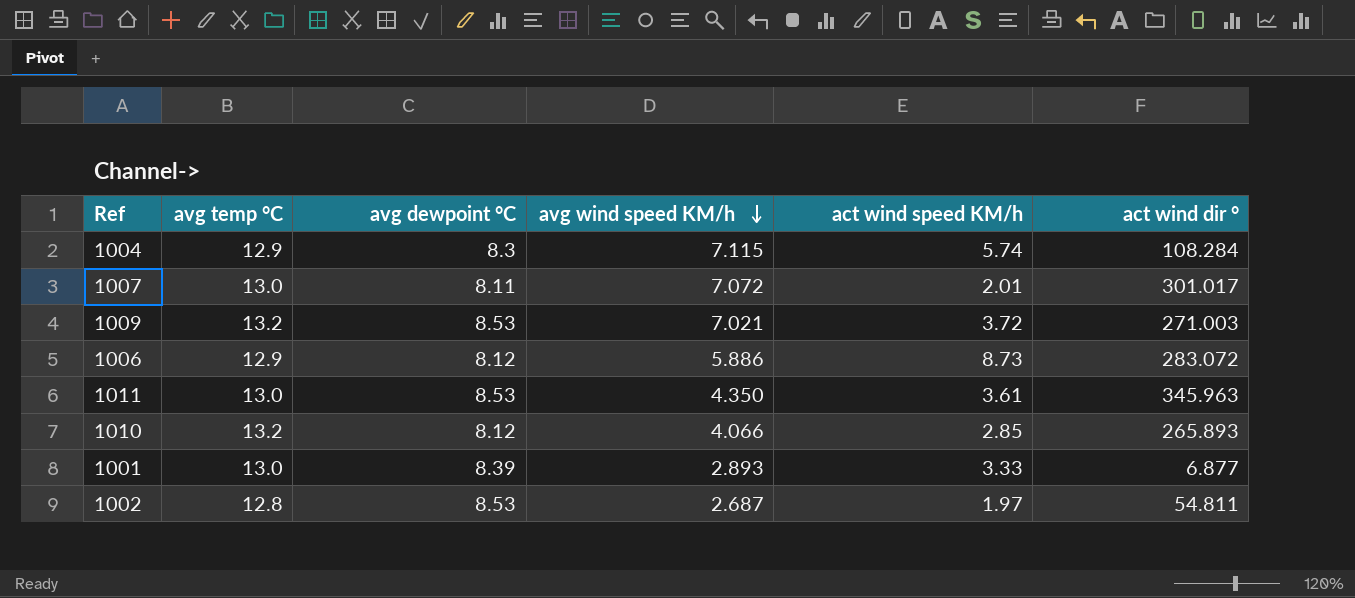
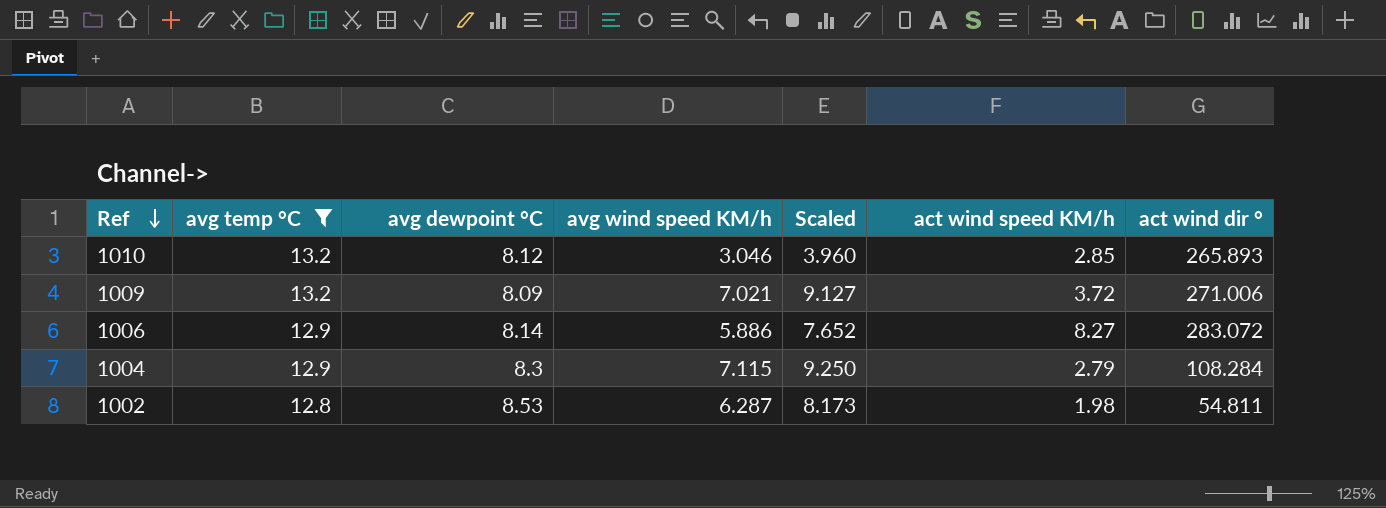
filter: none -> avg temp °C != 13.0
row order: avg wind speed KM/h descending -> Ref descending
column Scaled | formula: none -> [avg wind speed KM/h] * 1.3
1010 | avg wind speed KM/h: 4.066 -> 3.046
1009 | avg dewpoint °C: 8.53 -> 8.09
1009 | act wind dir °: 271.003 -> 271.006
1006 | avg dewpoint °C: 8.12 -> 8.14
1006 | act wind speed KM/h: 8.73 -> 8.27
1004 | act wind speed KM/h: 5.74 -> 2.79
1002 | avg wind speed KM/h: 2.687 -> 6.287
1002 | act wind speed KM/h: 1.97 -> 1.98

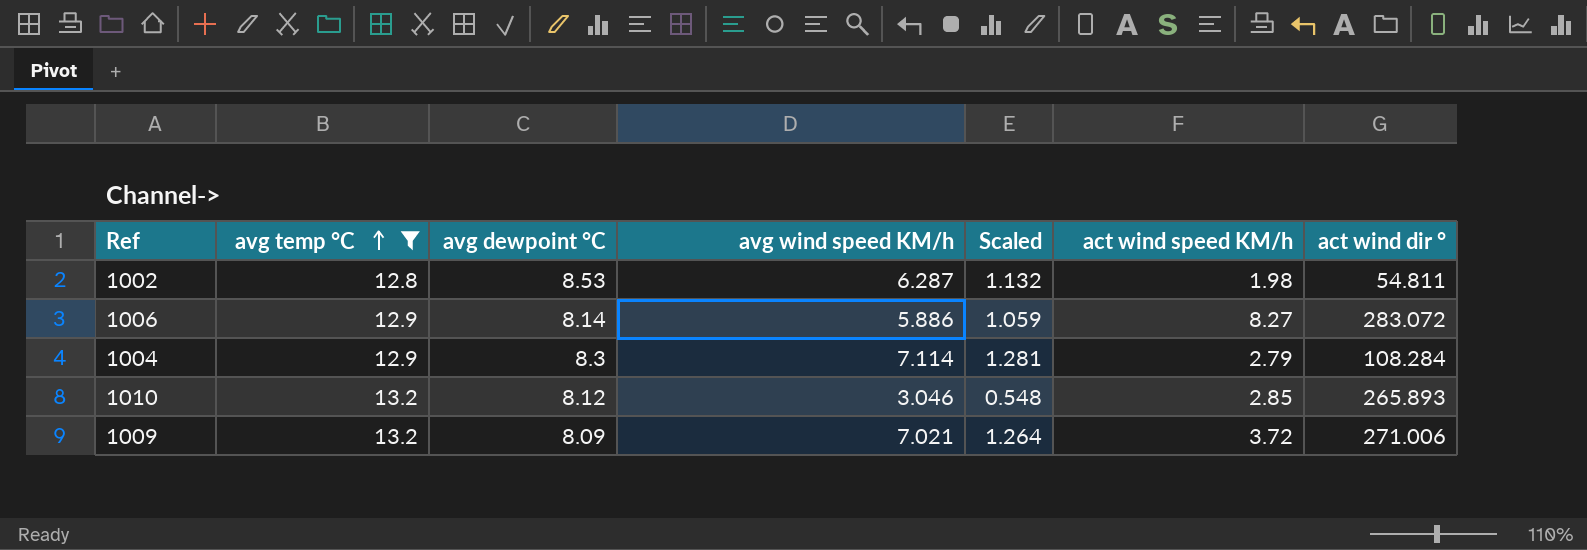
row order: Ref descending -> avg temp °C ascending
column Scaled | formula: [avg wind speed KM/h] * 1.3 -> [avg wind speed KM/h] * 0.18
1004 | avg wind speed KM/h: 7.115 -> 7.114

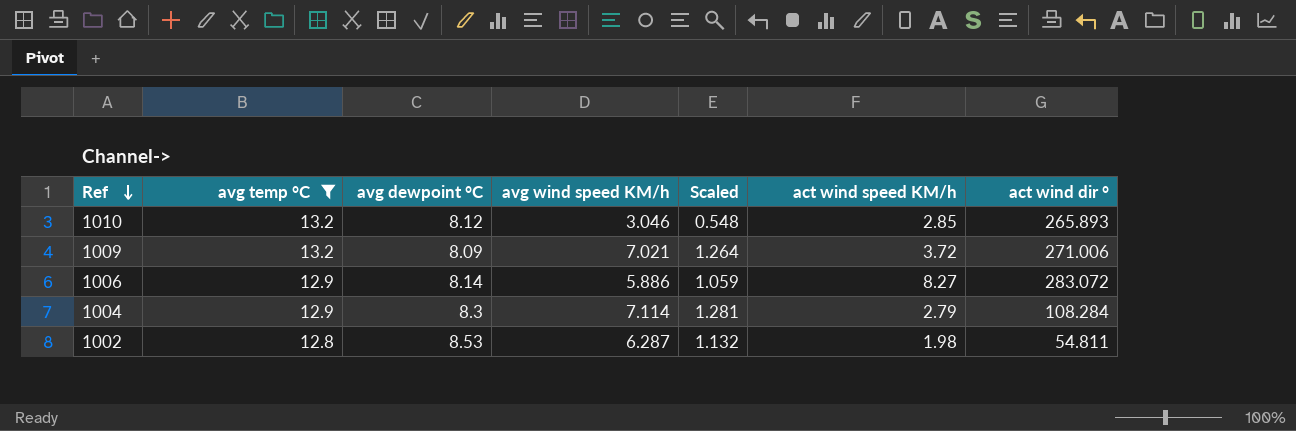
row order: avg temp °C ascending -> Ref descending

